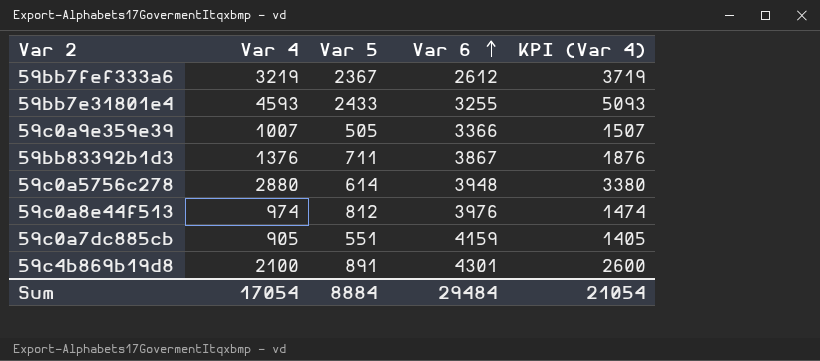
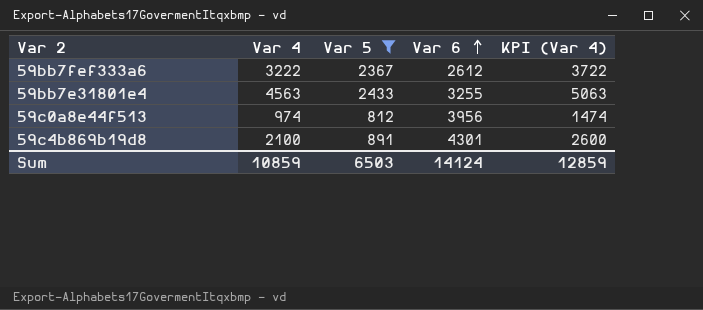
filter: none -> Var 5 >= 812
59bb7fef333a6 | Var 4: 3219 -> 3222
59bb7fef333a6 | KPI (Var 4): 3719 -> 3722
59bb7e31801e4 | Var 4: 4593 -> 4563
59bb7e31801e4 | KPI (Var 4): 5093 -> 5063
59c0a8e44f513 | Var 6: 3976 -> 3956
Sum | Var 4: 17054 -> 10859
Sum | Var 5: 8884 -> 6503
Sum | Var 6: 29484 -> 14124
Sum | KPI (Var 4): 21054 -> 12859

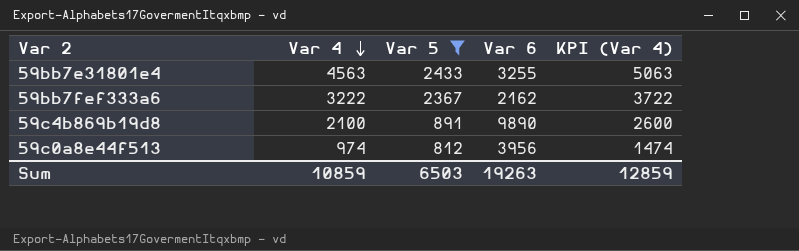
row order: Var 6 ascending -> Var 4 descending
59bb7fef333a6 | Var 6: 2612 -> 2162
59c4b869b19d8 | Var 6: 4301 -> 9890
Sum | Var 6: 14124 -> 19263

